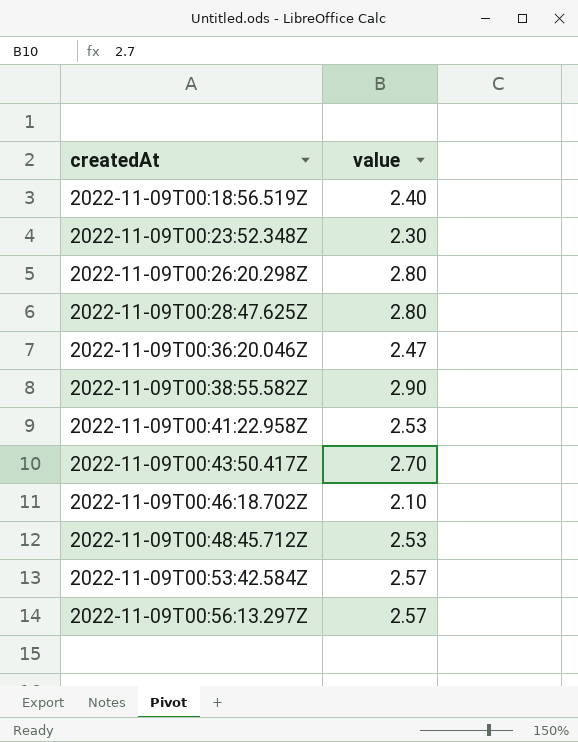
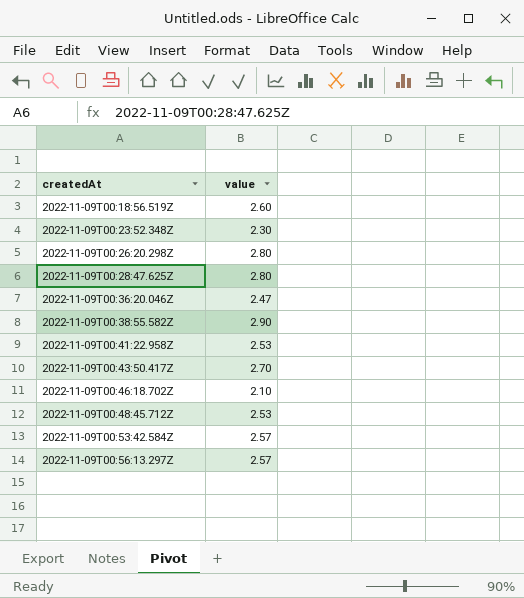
2022-11-09T00:18:56.519Z | value: 2.40 -> 2.60

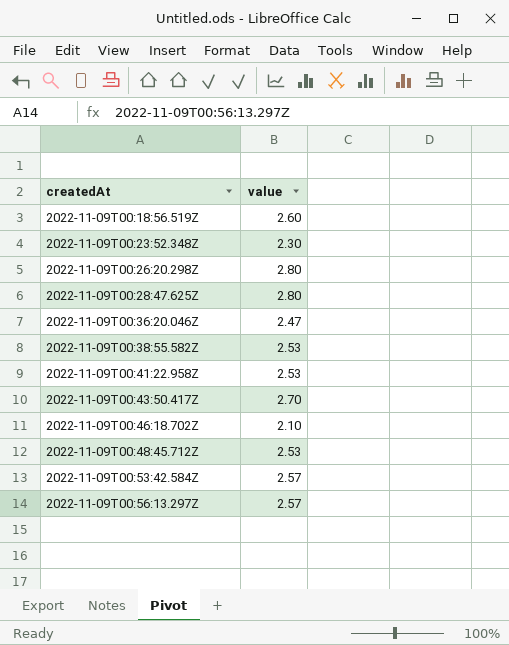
2022-11-09T00:38:55.582Z | value: 2.90 -> 2.53

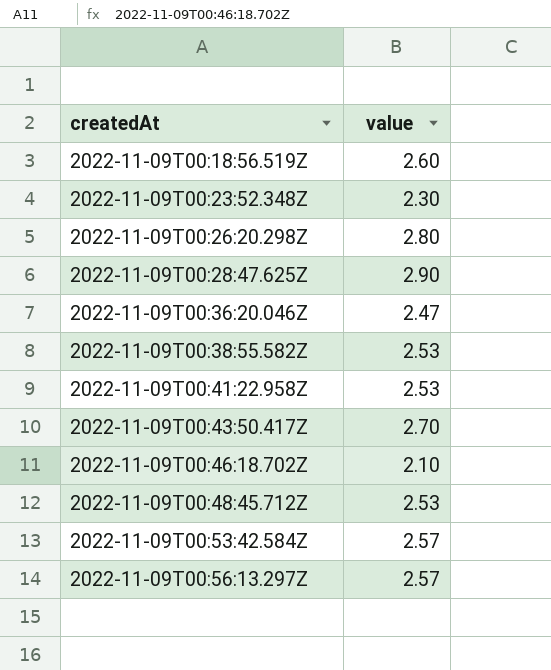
2022-11-09T00:28:47.625Z | value: 2.80 -> 2.90

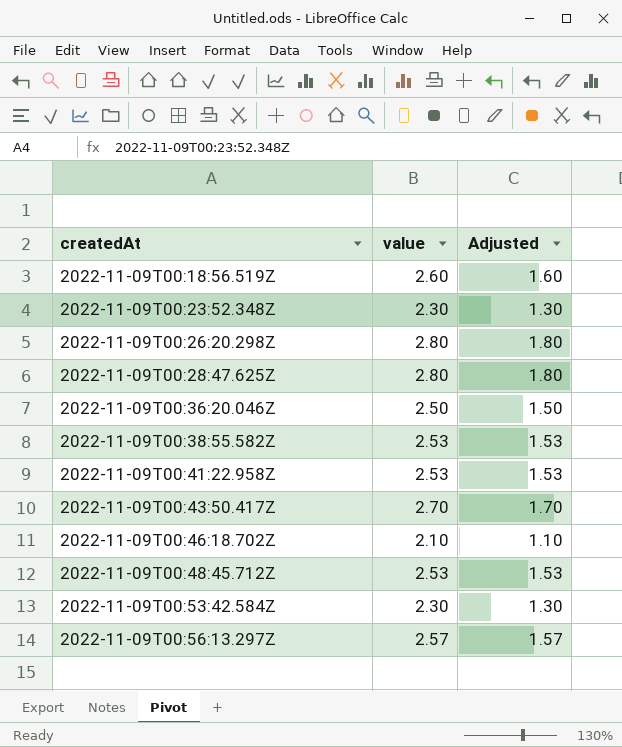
column Adjusted | formula: none -> [value] - 1
2022-11-09T00:28:47.625Z | value: 2.90 -> 2.80
2022-11-09T00:36:20.046Z | value: 2.47 -> 2.50
2022-11-09T00:53:42.584Z | value: 2.57 -> 2.30

